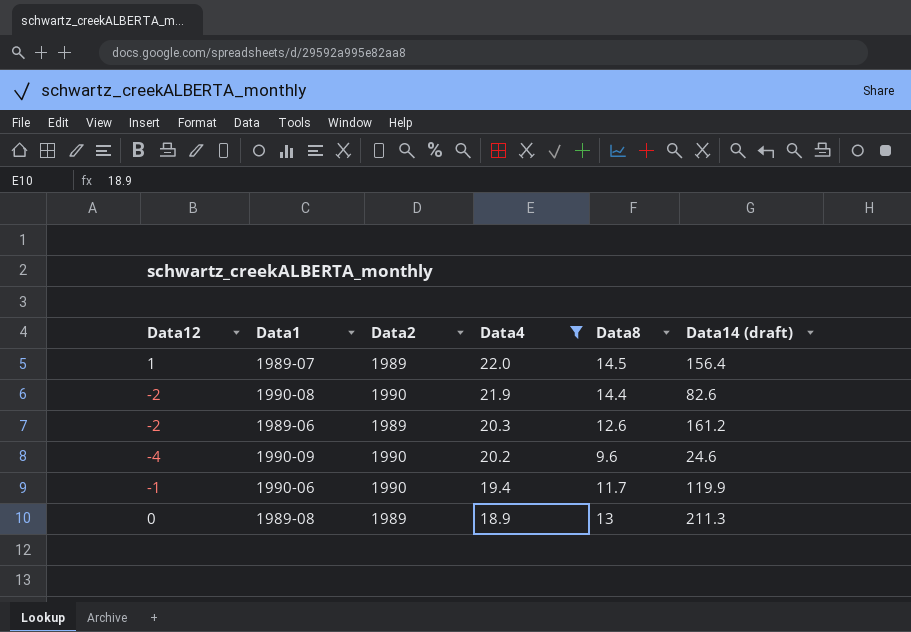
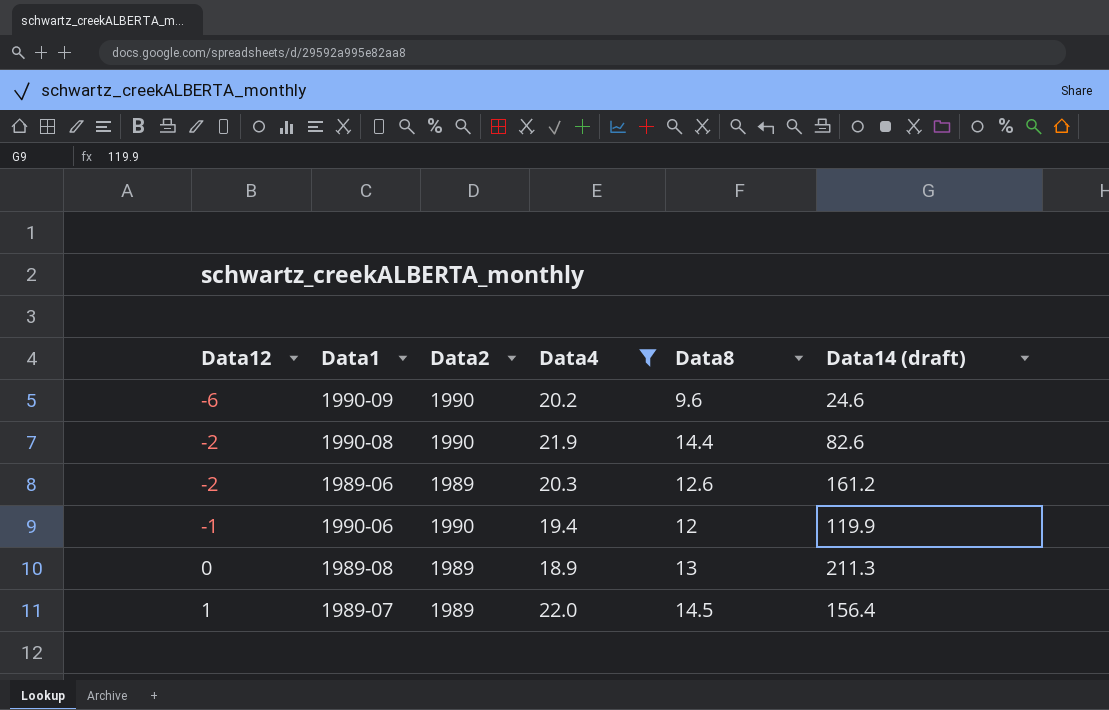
row order: Data4 descending -> Data12 ascending
1990-09 | Data12: -4 -> -6
1990-06 | Data8: 11.7 -> 12

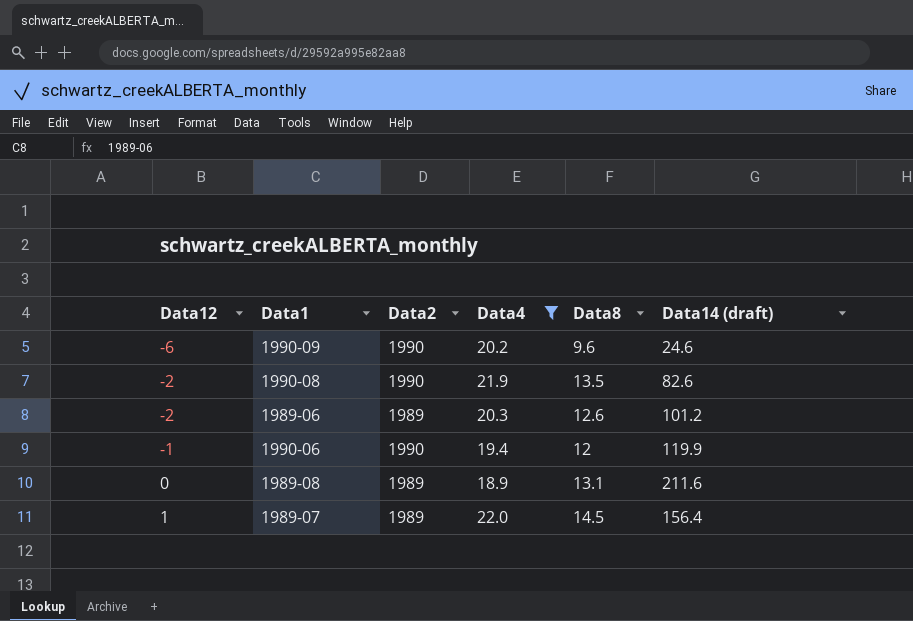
1990-08 | Data8: 14.4 -> 13.5
1989-06 | Data14 (draft): 161.2 -> 101.2
1989-08 | Data8: 13 -> 13.1
1989-08 | Data14 (draft): 211.3 -> 211.6

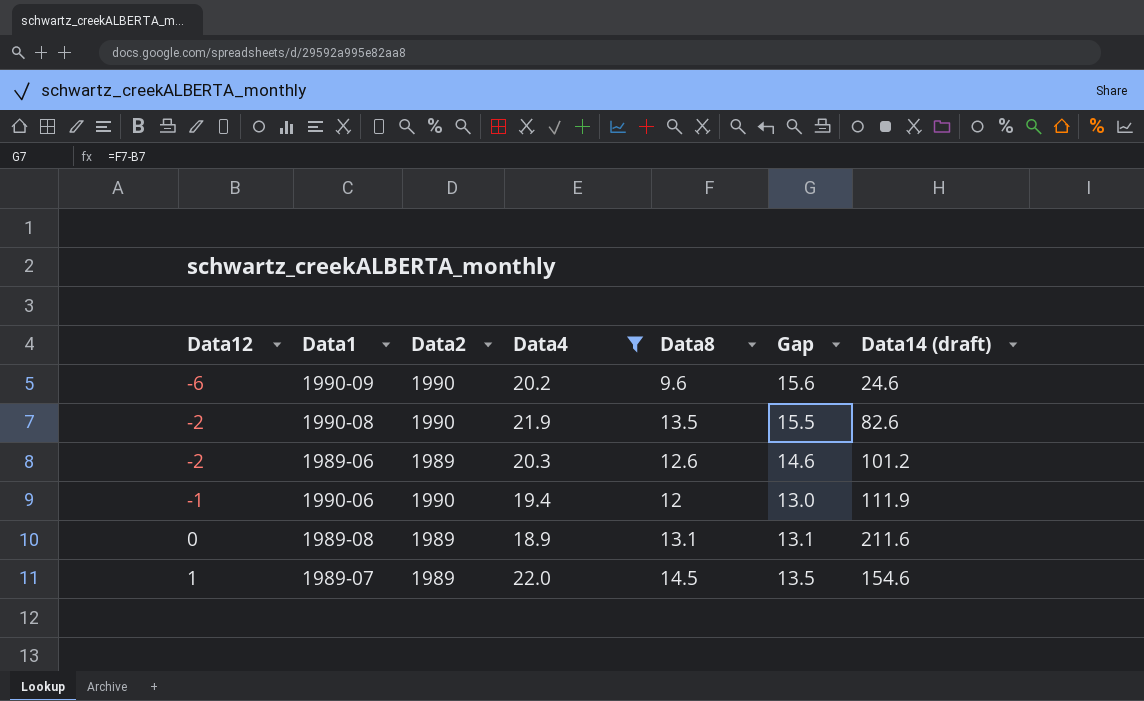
column Gap | formula: none -> [Data8] - [Data12]
1990-06 | Data14 (draft): 119.9 -> 111.9
1989-07 | Data14 (draft): 156.4 -> 154.6

